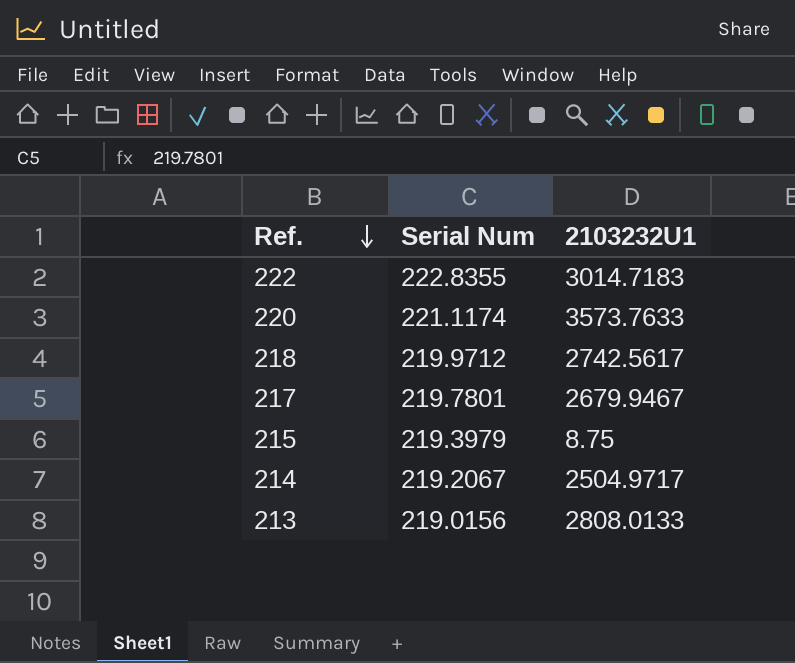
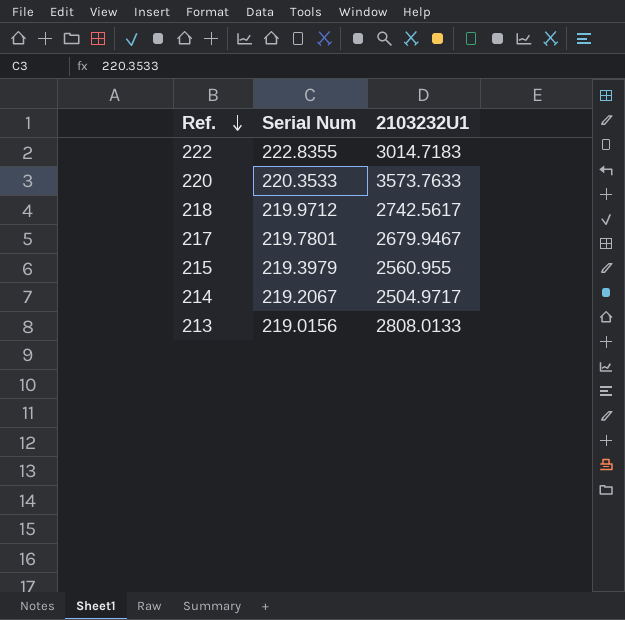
220 | Serial Num: 221.1174 -> 220.3533
215 | 2103232U1: 8.75 -> 2560.955

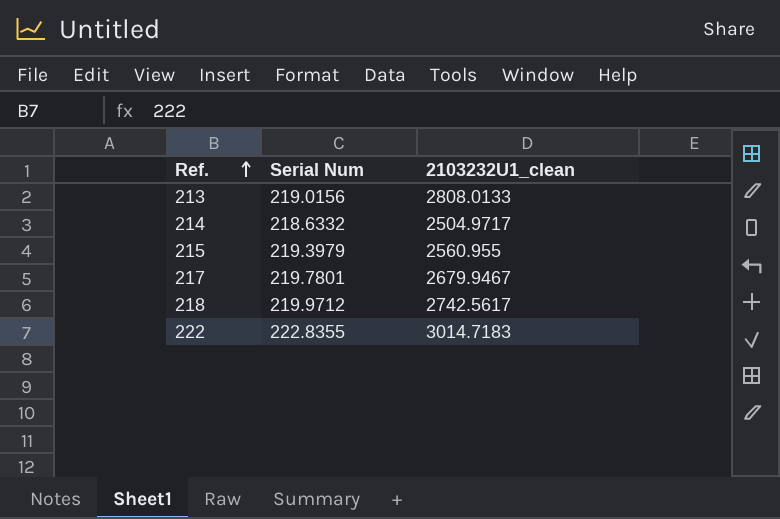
row order: Ref. descending -> Ref. ascending
column name: 2103232U1 -> 2103232U1_clean
row 220: 220.3533 | 3573.7633 -> none
214 | Serial Num: 219.2067 -> 218.6332

